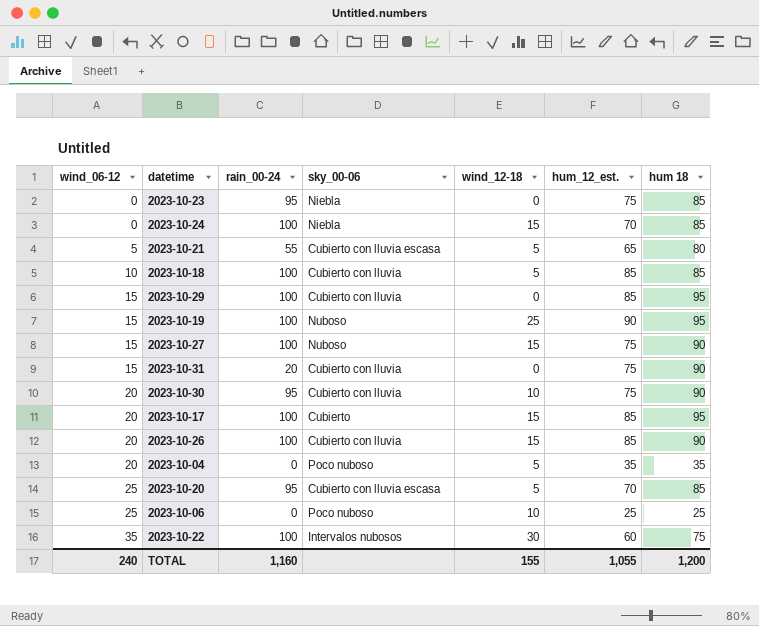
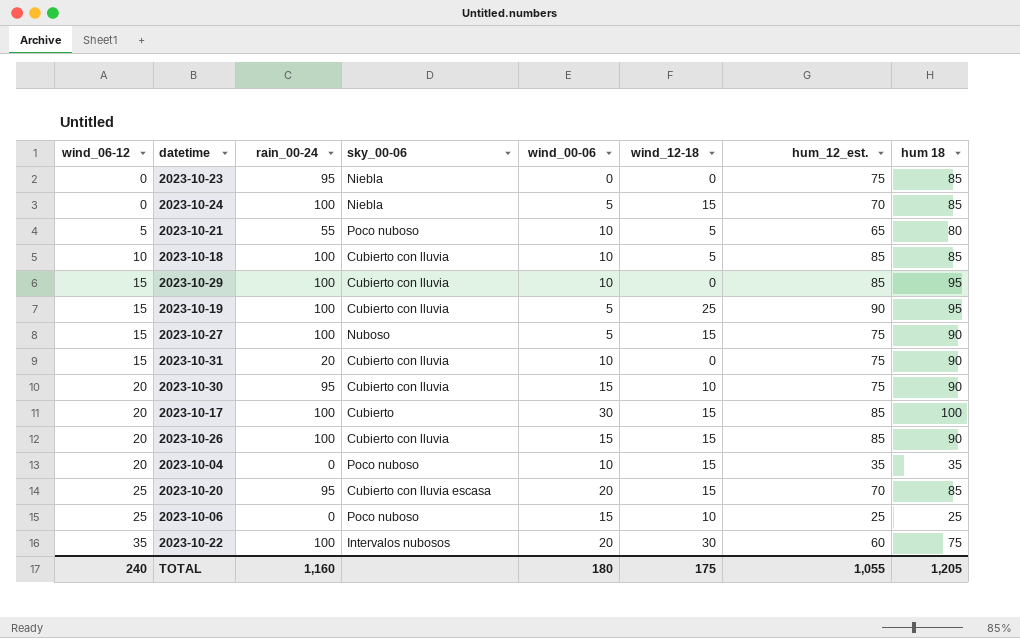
column wind_00-06 | position: none -> 5
2023-10-21 | sky_00-06: Cubierto con lluvia escasa -> Poco nuboso
2023-10-19 | sky_00-06: Nuboso -> Cubierto con lluvia
2023-10-17 | hum 18: 95 -> 100
2023-10-04 | wind_12-18: 5 -> 15
2023-10-20 | wind_12-18: 5 -> 15
TOTAL | wind_12-18: 155 -> 175
TOTAL | hum 18: 1,200 -> 1,205

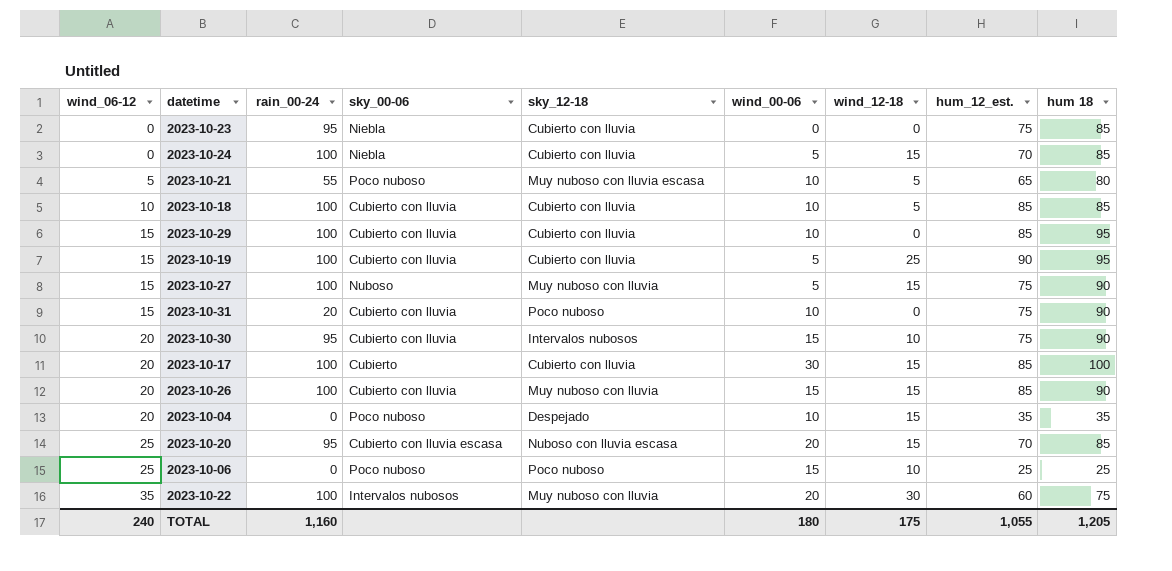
column sky_12-18 | position: none -> 5

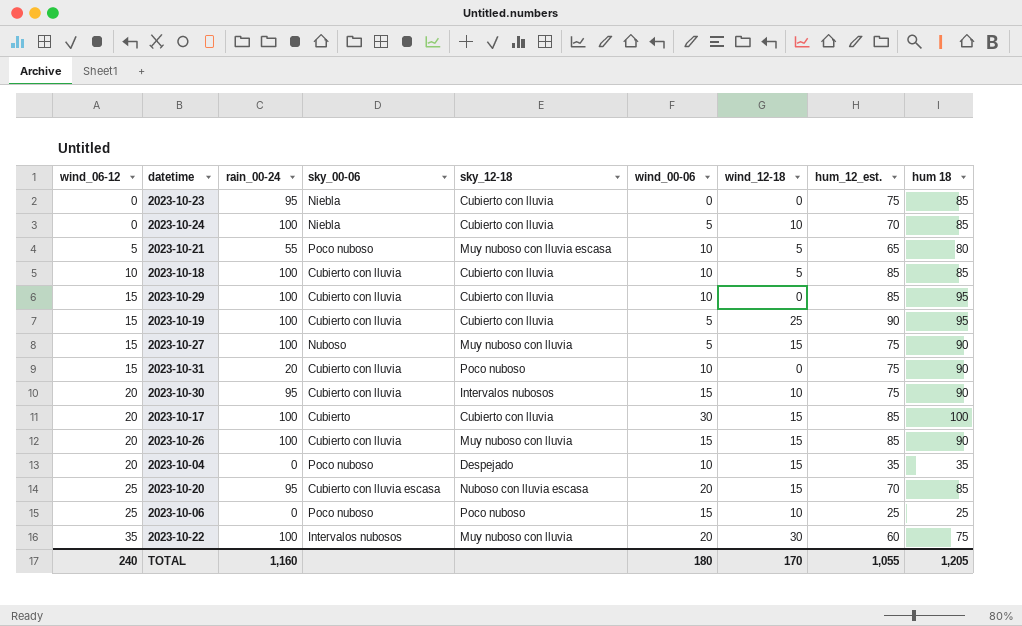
2023-10-24 | wind_12-18: 15 -> 10
TOTAL | wind_12-18: 175 -> 170

